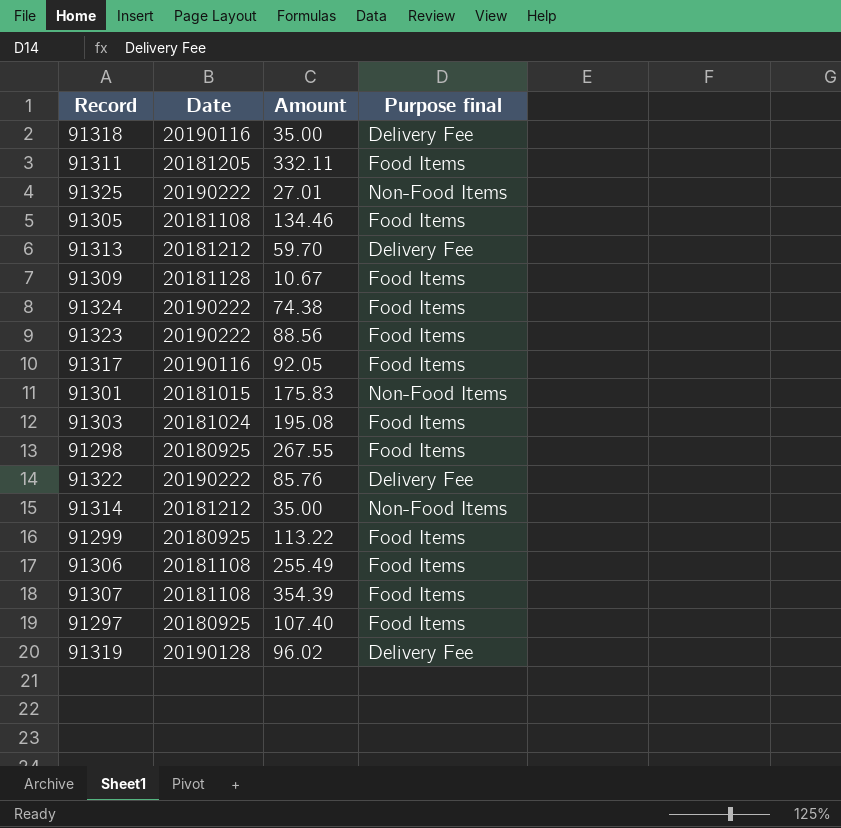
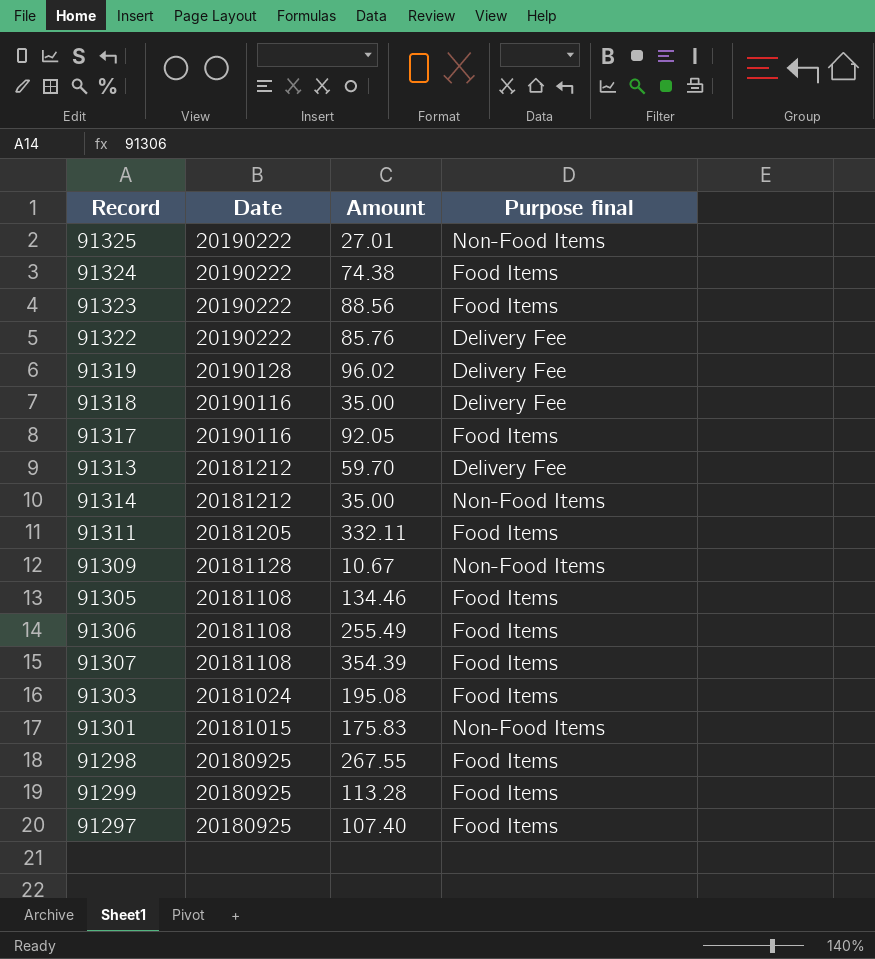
row order: none -> Date descending
91309 | Purpose final: Food Items -> Non-Food Items
91299 | Amount: 113.22 -> 113.28

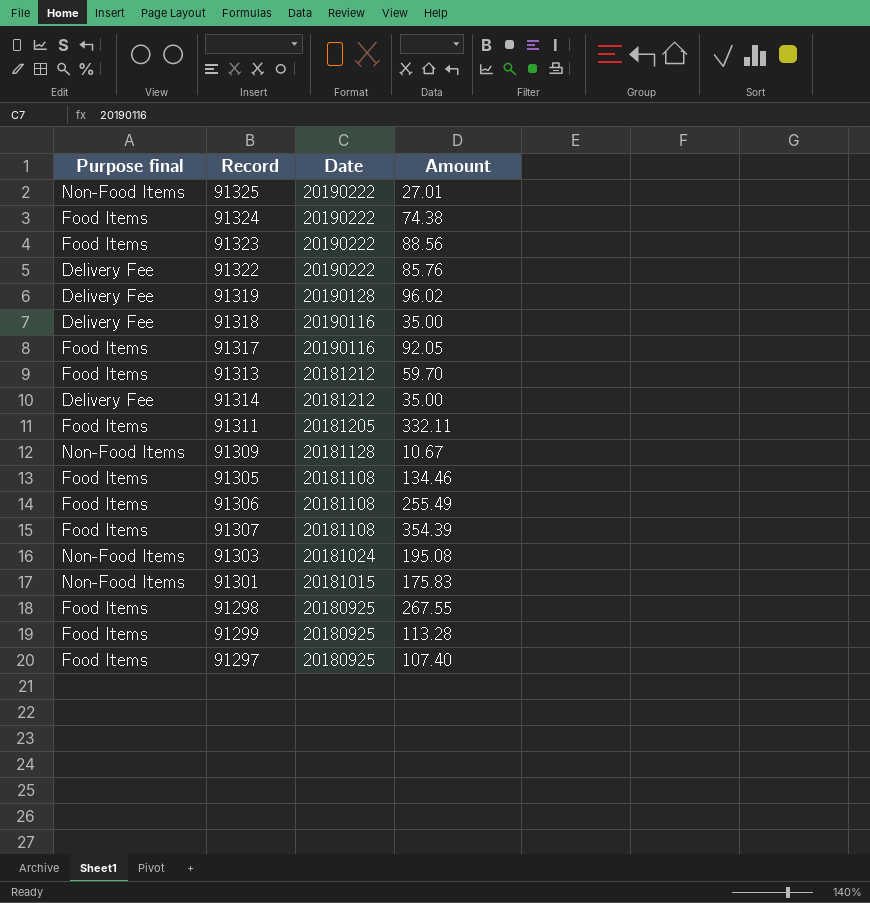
column Purpose final | position: 4 -> 1
91313 | Purpose final: Delivery Fee -> Food Items
91314 | Purpose final: Non-Food Items -> Delivery Fee
91303 | Purpose final: Food Items -> Non-Food Items

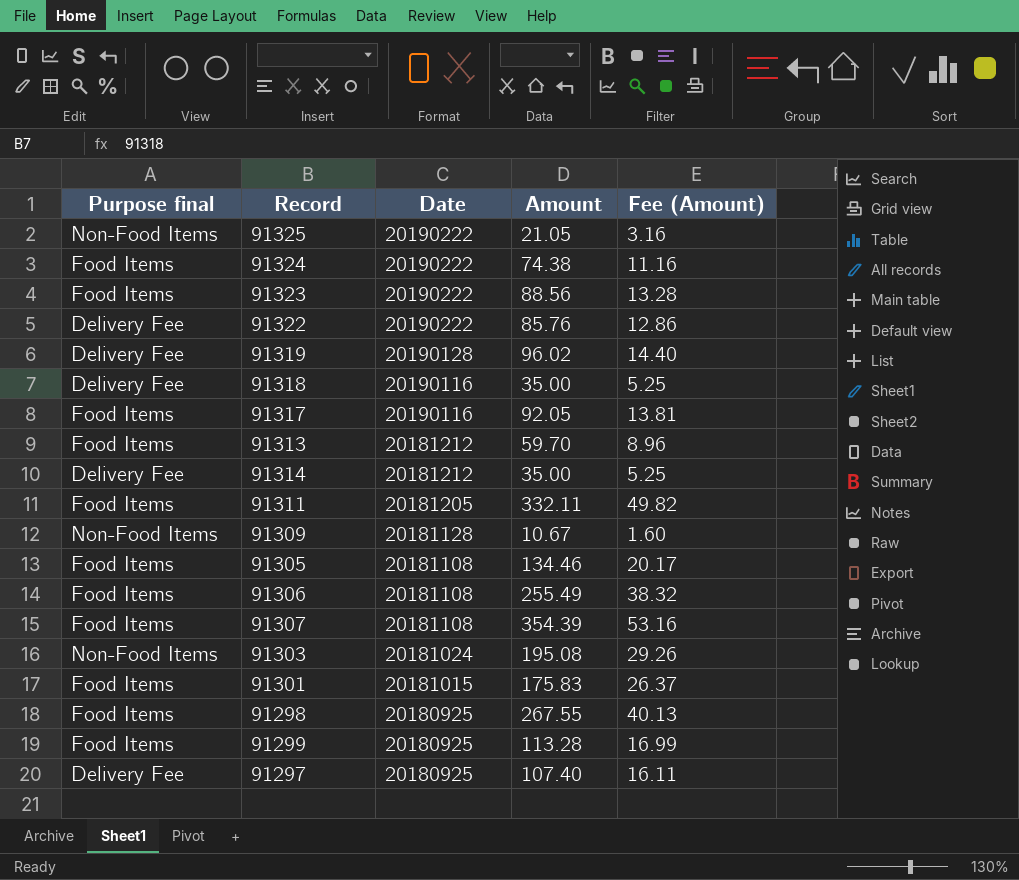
column Fee (Amount) | formula: none -> [Amount] * 0.15
91325 | Amount: 27.01 -> 21.05
91301 | Purpose final: Non-Food Items -> Food Items
91297 | Purpose final: Food Items -> Delivery Fee

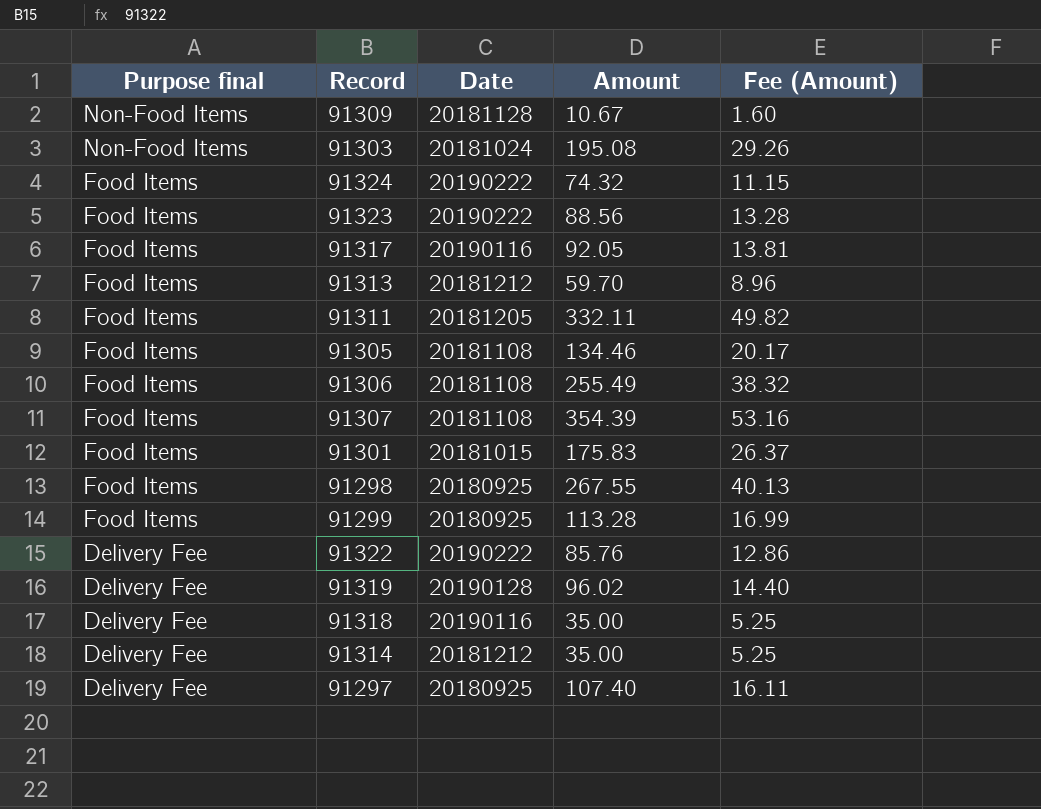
row order: Date descending -> Purpose final descending
row 91325: Non-Food Items | 20190222 | 21.05 | 3.16 -> none
91324 | Amount: 74.38 -> 74.32
91324 | Fee (Amount): 11.16 -> 11.15

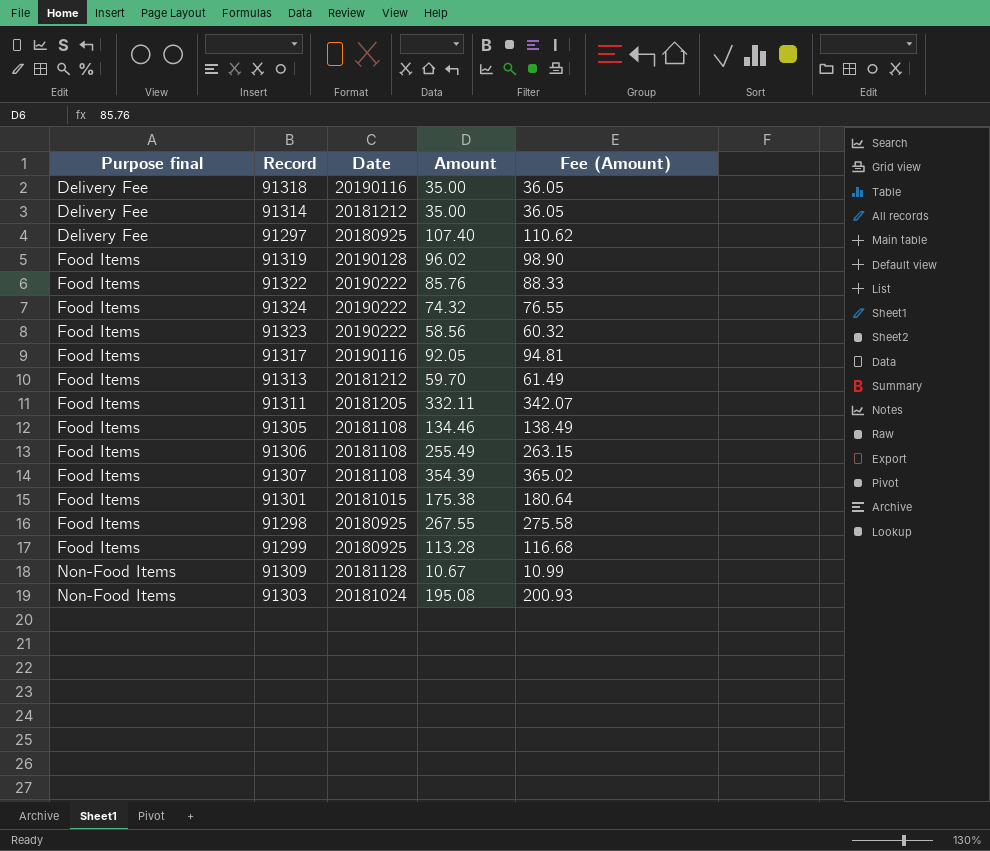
row order: Purpose final descending -> Purpose final ascending
column Fee (Amount) | formula: [Amount] * 0.15 -> [Amount] * 1.03
91319 | Purpose final: Delivery Fee -> Food Items
91322 | Purpose final: Delivery Fee -> Food Items
91323 | Amount: 88.56 -> 58.56
91301 | Amount: 175.83 -> 175.38

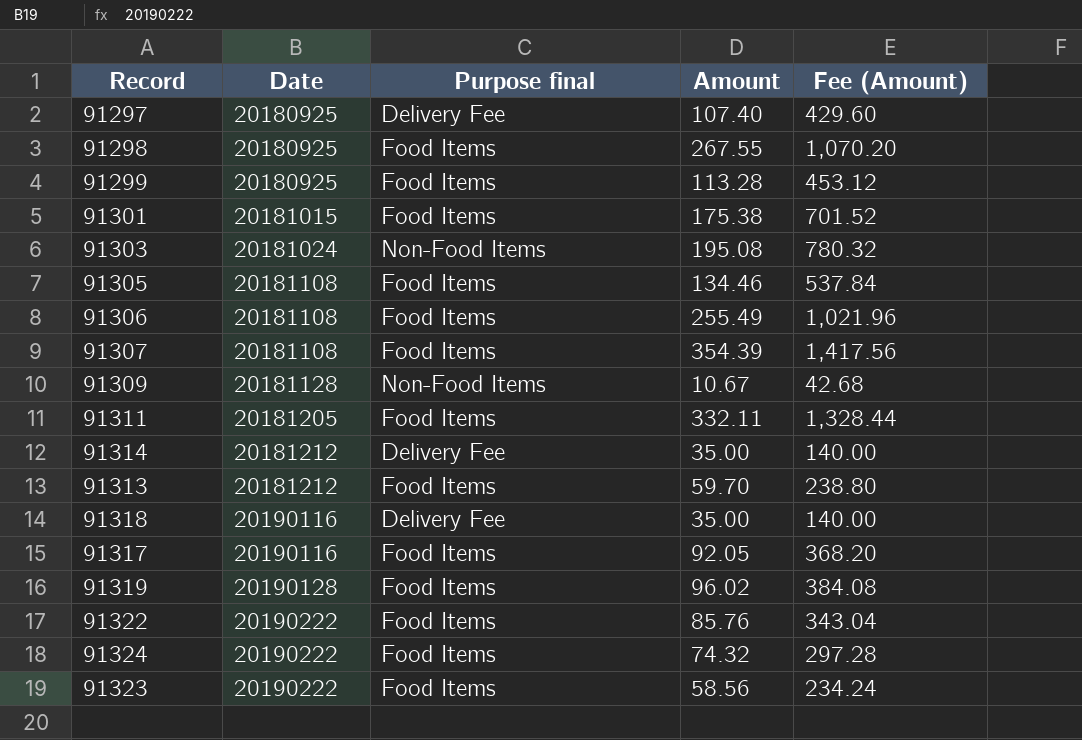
row order: Purpose final ascending -> Date ascending
column Purpose final | position: 1 -> 3
column Fee (Amount) | formula: [Amount] * 1.03 -> [Amount] * 4

